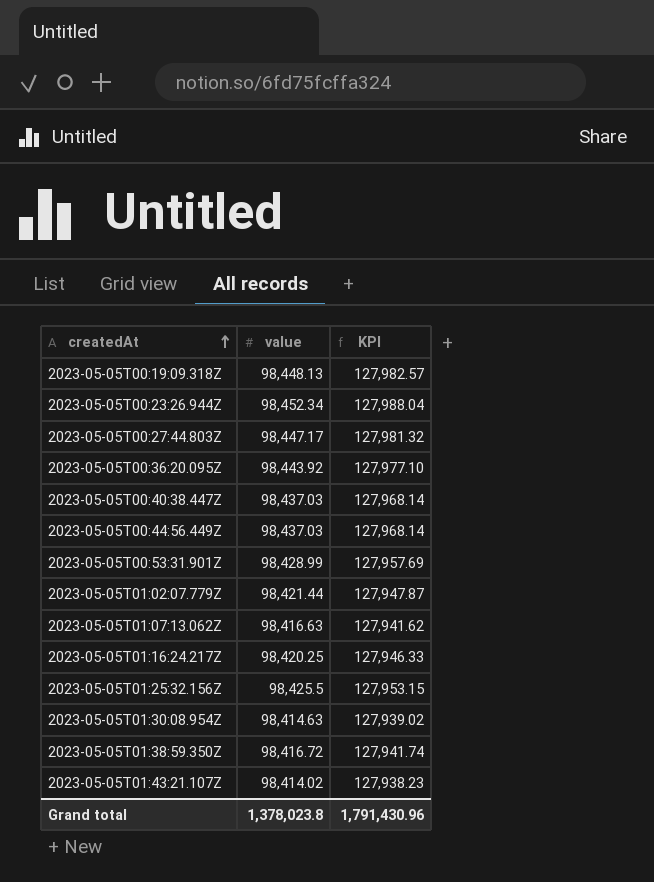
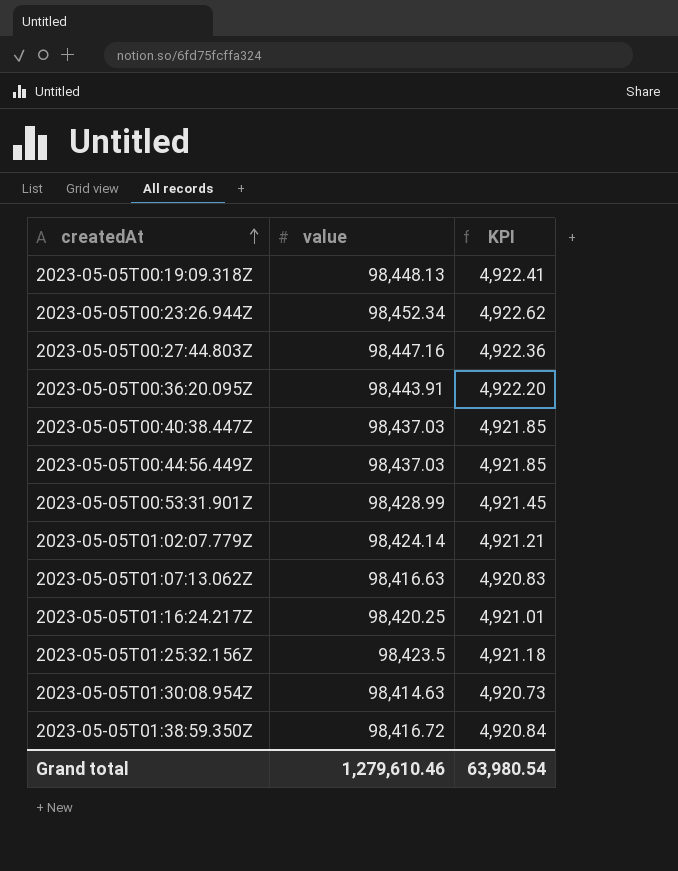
column KPI | formula: [value] * 1.3 -> [value] * 0.05
row 2023-05-05T01:43:21.107Z: 98,414.02 | 127,938.23 -> none
2023-05-05T00:27:44.803Z | value: 98,447.17 -> 98,447.16
2023-05-05T00:36:20.095Z | value: 98,443.92 -> 98,443.91
2023-05-05T01:02:07.779Z | value: 98,421.44 -> 98,424.14
2023-05-05T01:25:32.156Z | value: 98,425.5 -> 98,423.5
Grand total | value: 1,378,023.8 -> 1,279,610.46
Grand total | KPI: 1,791,430.96 -> 63,980.54

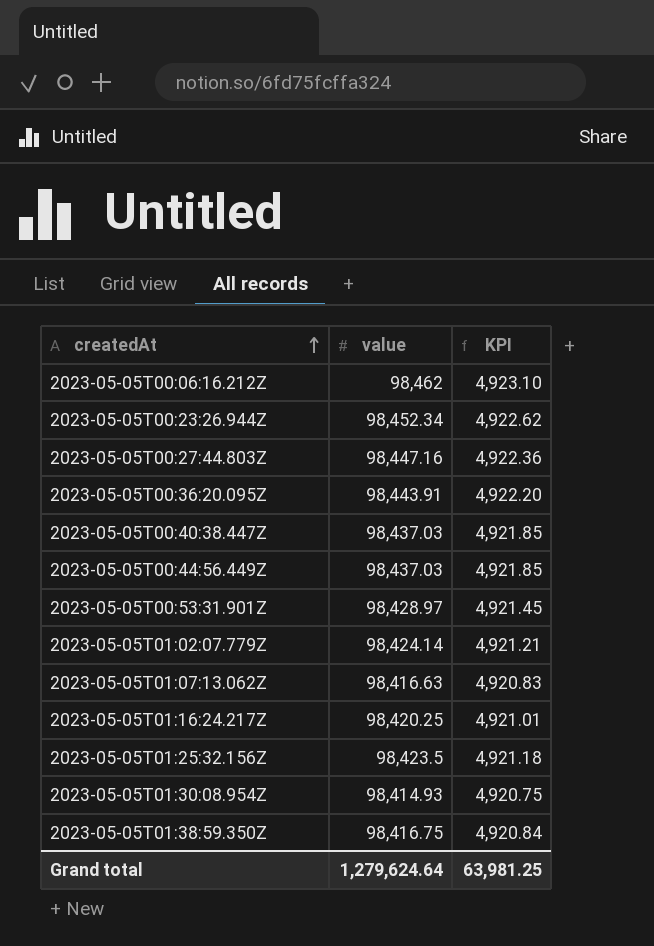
row 2023-05-05T00:19:09.318Z: 98,448.13 | 4,922.41 -> none
row 2023-05-05T00:06:16.212Z: none -> 98,462 | 4,923.10
2023-05-05T00:53:31.901Z | value: 98,428.99 -> 98,428.97
2023-05-05T01:30:08.954Z | value: 98,414.63 -> 98,414.93
2023-05-05T01:30:08.954Z | KPI: 4,920.73 -> 4,920.75
2023-05-05T01:38:59.350Z | value: 98,416.72 -> 98,416.75
Grand total | value: 1,279,610.46 -> 1,279,624.64
Grand total | KPI: 63,980.54 -> 63,981.25

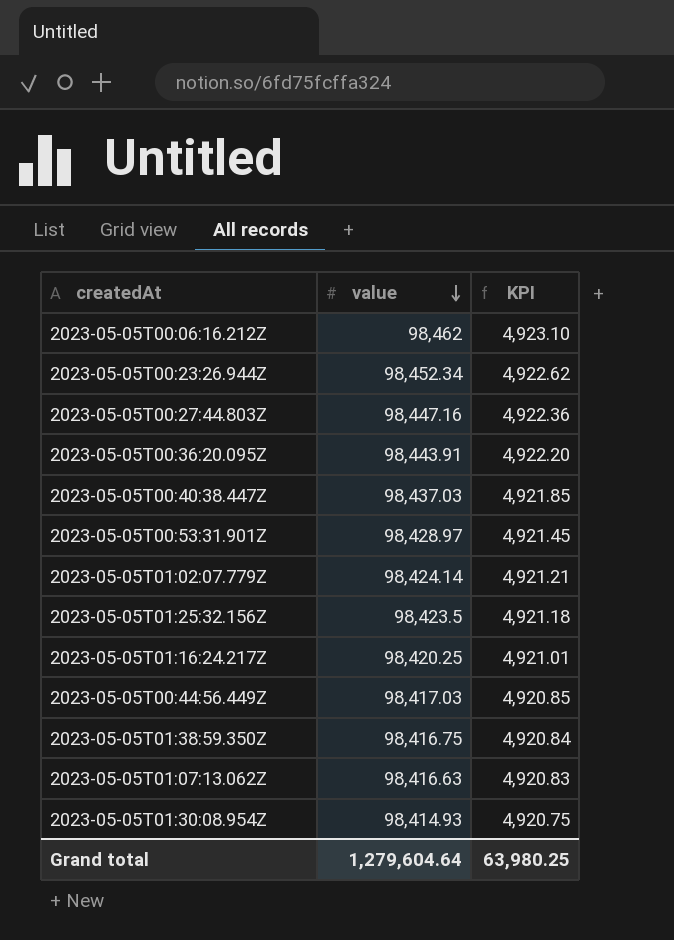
row order: createdAt ascending -> value descending
2023-05-05T00:44:56.449Z | value: 98,437.03 -> 98,417.03
2023-05-05T00:44:56.449Z | KPI: 4,921.85 -> 4,920.85
Grand total | value: 1,279,624.64 -> 1,279,604.64
Grand total | KPI: 63,981.25 -> 63,980.25

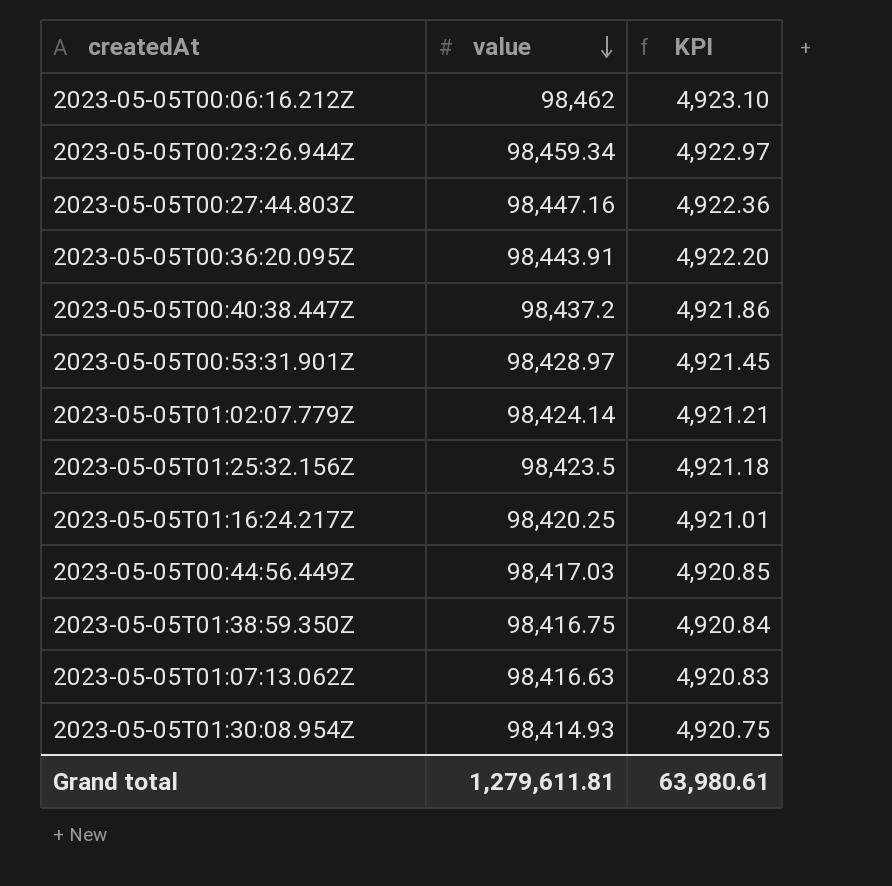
2023-05-05T00:23:26.944Z | value: 98,452.34 -> 98,459.34
2023-05-05T00:23:26.944Z | KPI: 4,922.62 -> 4,922.97
2023-05-05T00:40:38.447Z | value: 98,437.03 -> 98,437.2
2023-05-05T00:40:38.447Z | KPI: 4,921.85 -> 4,921.86
Grand total | value: 1,279,604.64 -> 1,279,611.81
Grand total | KPI: 63,980.25 -> 63,980.61

